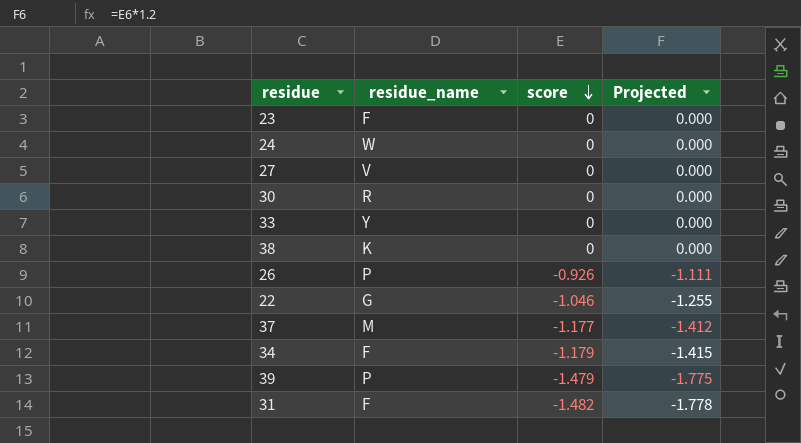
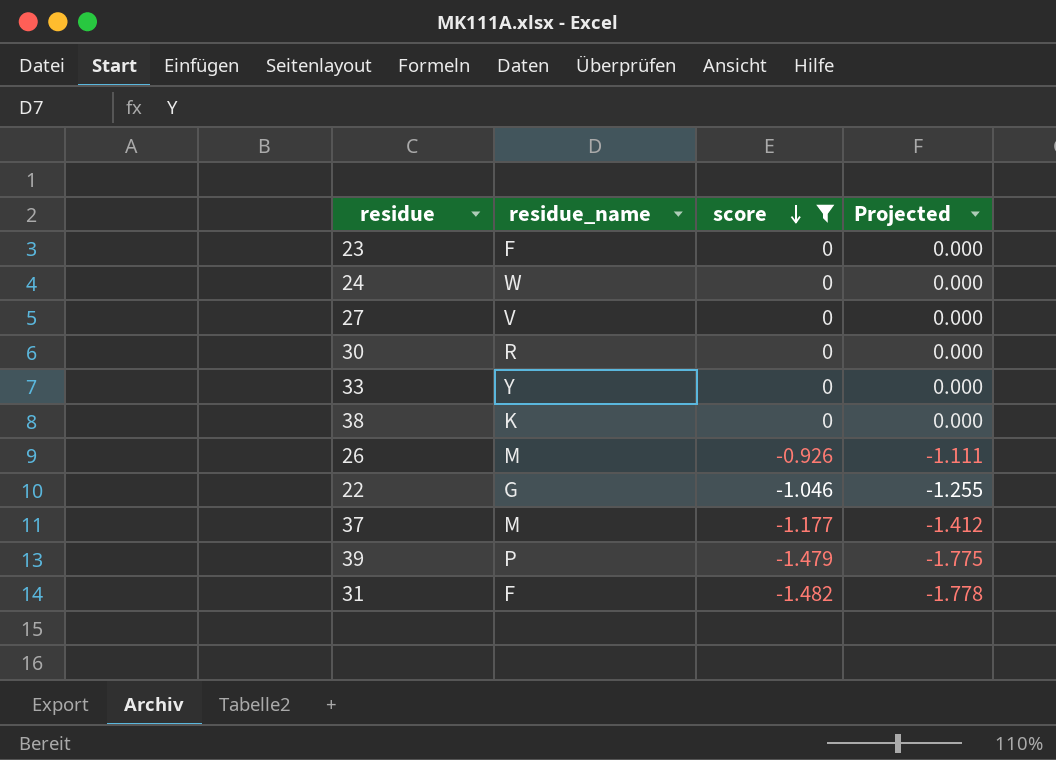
filter: none -> score != -1.179
26 | residue_name: P -> M

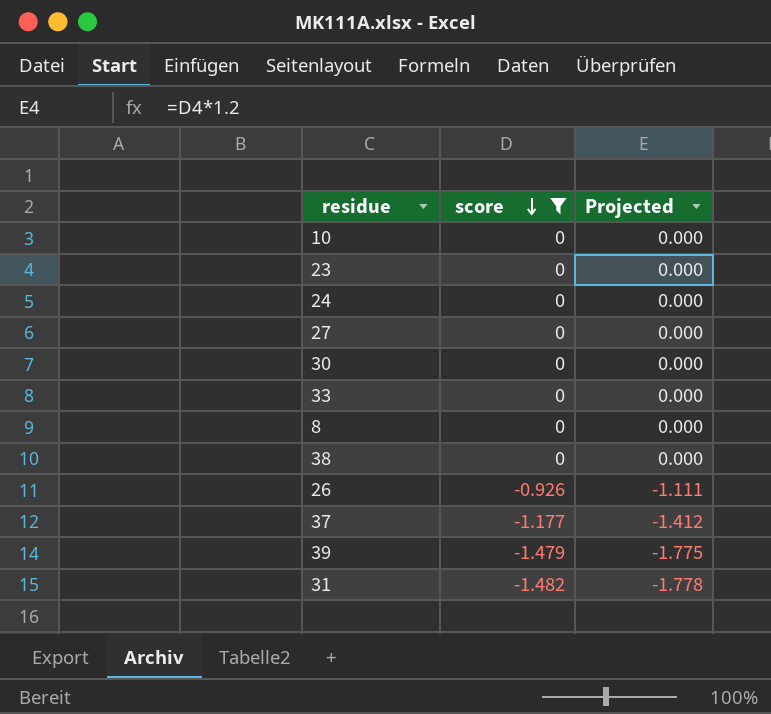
column residue_name | position: 2 -> none
row 22: G | -1.046 | -1.255 -> none
row 10: none -> 0 | 0.000
row 8: none -> 0 | 0.000

